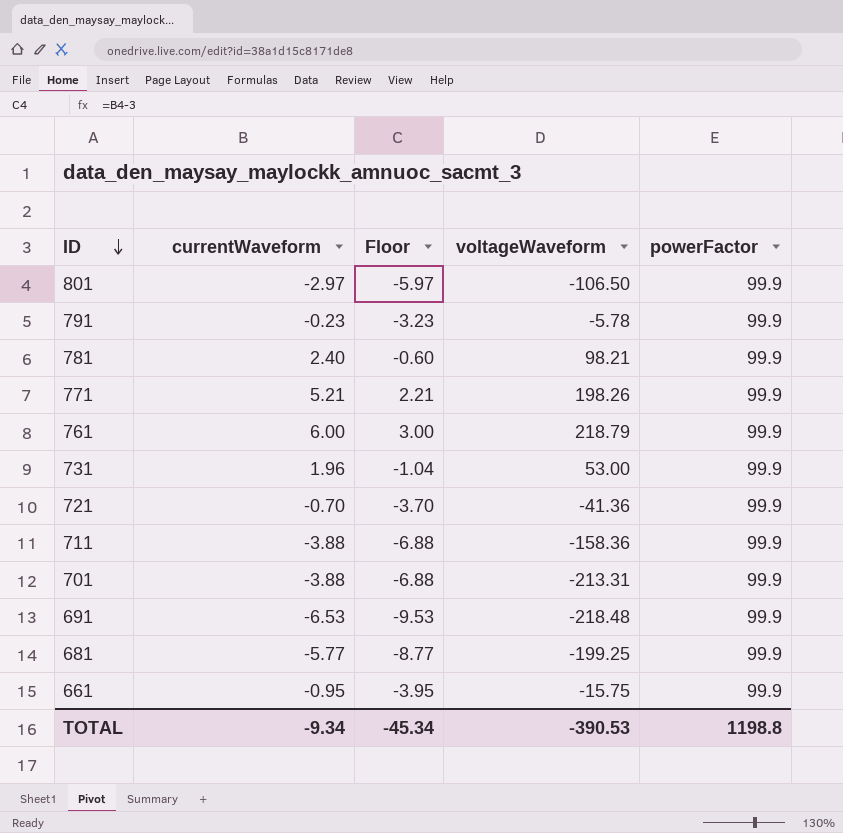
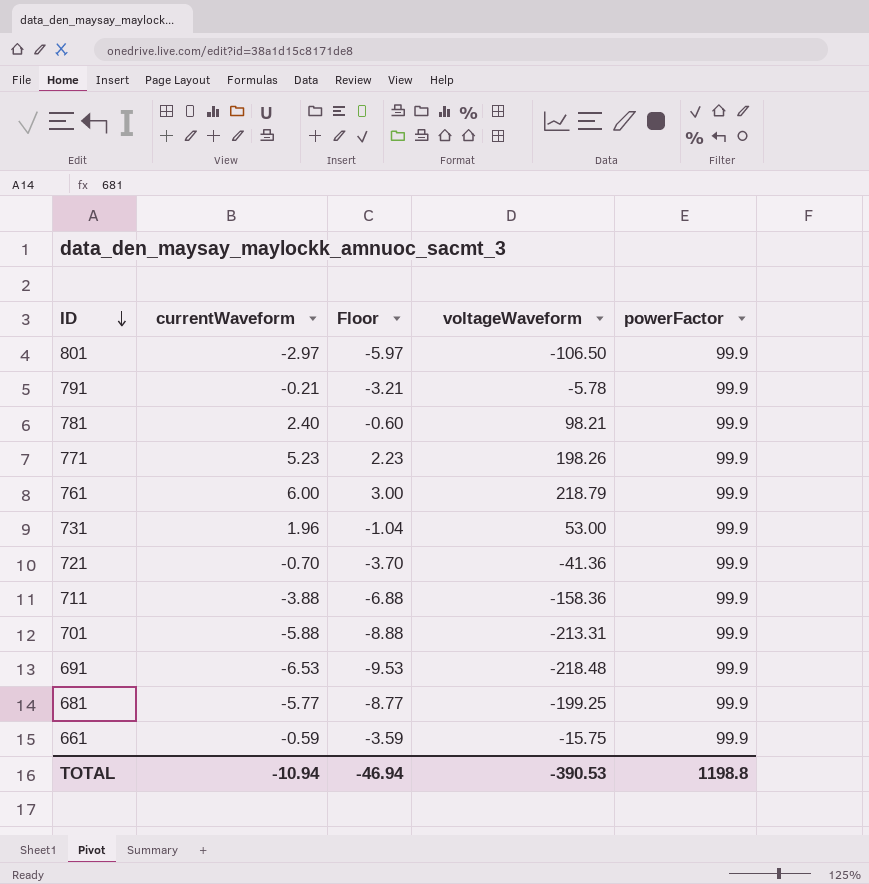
791 | currentWaveform: -0.23 -> -0.21
791 | Floor: -3.23 -> -3.21
771 | currentWaveform: 5.21 -> 5.23
771 | Floor: 2.21 -> 2.23
701 | currentWaveform: -3.88 -> -5.88
701 | Floor: -6.88 -> -8.88
661 | currentWaveform: -0.95 -> -0.59
661 | Floor: -3.95 -> -3.59
TOTAL | currentWaveform: -9.34 -> -10.94
TOTAL | Floor: -45.34 -> -46.94

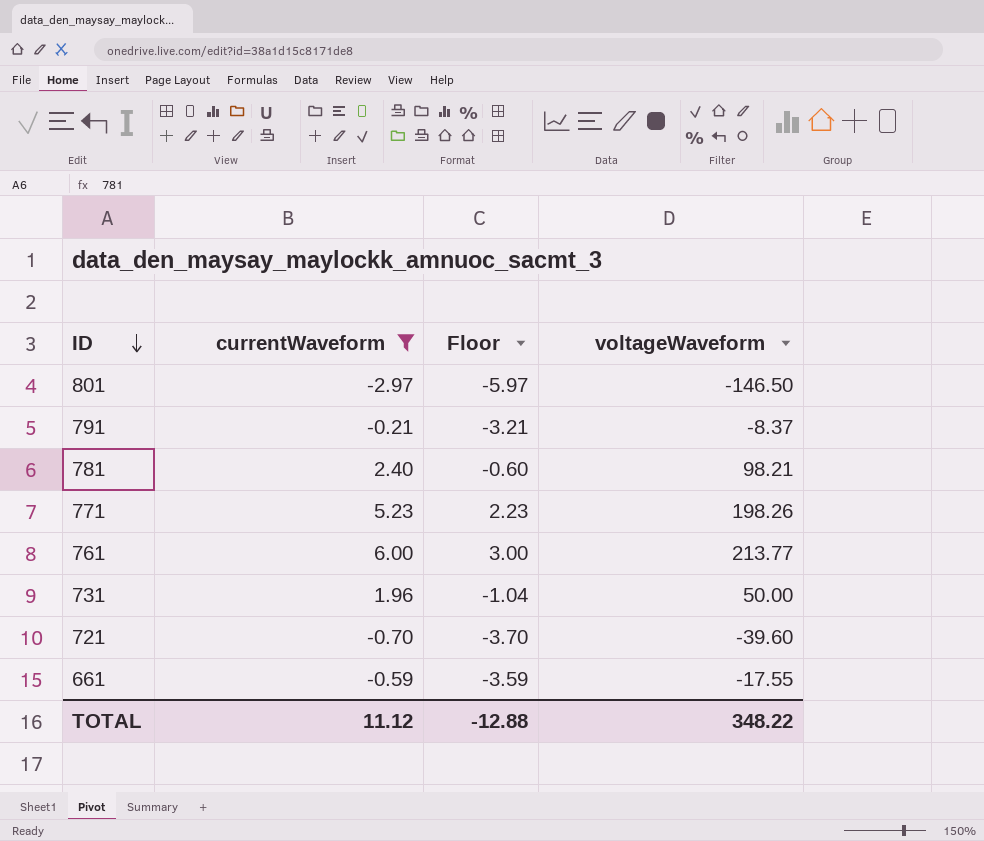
filter: none -> currentWaveform >= -2.97
column powerFactor | position: 5 -> none
801 | voltageWaveform: -106.50 -> -146.50
791 | voltageWaveform: -5.78 -> -8.37
761 | voltageWaveform: 218.79 -> 213.77
731 | voltageWaveform: 53.00 -> 50.00
721 | voltageWaveform: -41.36 -> -39.60
661 | voltageWaveform: -15.75 -> -17.55
TOTAL | currentWaveform: -10.94 -> 11.12
TOTAL | Floor: -46.94 -> -12.88
TOTAL | voltageWaveform: -390.53 -> 348.22

